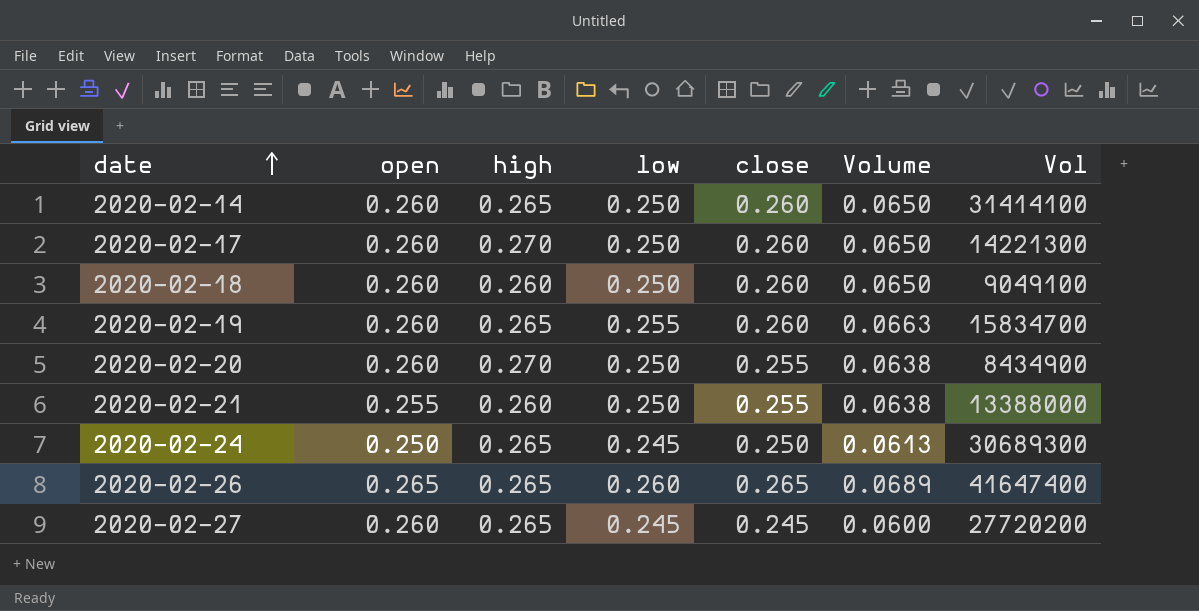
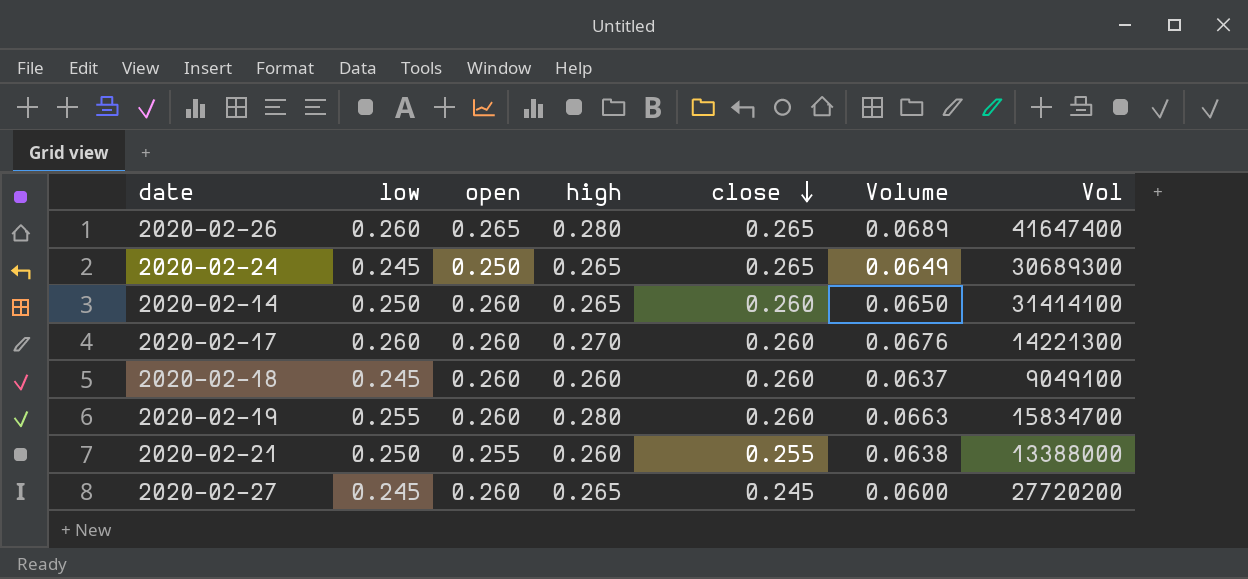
row order: date ascending -> close descending
column low | position: 4 -> 2
row 2020-02-20: 0.260 | 0.270 | 0.250 | 0.255 | 0.0638 | 8434900 -> none
2020-02-26 | high: 0.265 -> 0.280
2020-02-24 | close: 0.250 -> 0.265
2020-02-24 | Volume: 0.0613 -> 0.0649
2020-02-17 | low: 0.250 -> 0.260
2020-02-17 | Volume: 0.0650 -> 0.0676
2020-02-18 | low: 0.250 -> 0.245
2020-02-18 | Volume: 0.0650 -> 0.0637
2020-02-19 | high: 0.265 -> 0.280

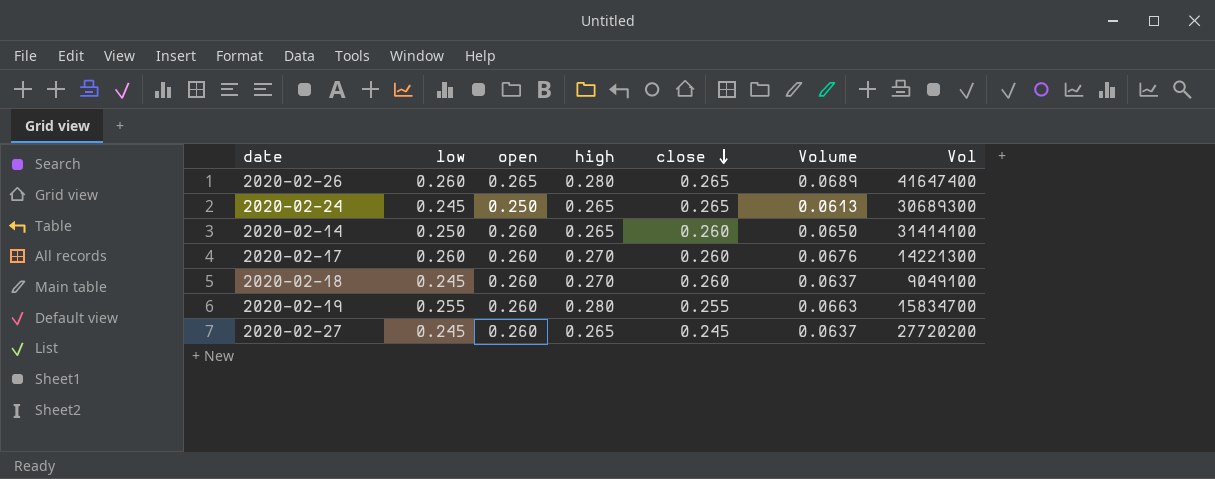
column Volume | formula: [low] * [close] -> [low] * [open]
row 2020-02-21: 0.250 | 0.255 | 0.260 | 0.255 | 0.0638 | 13388000 -> none
2020-02-18 | high: 0.260 -> 0.270
2020-02-19 | close: 0.260 -> 0.255

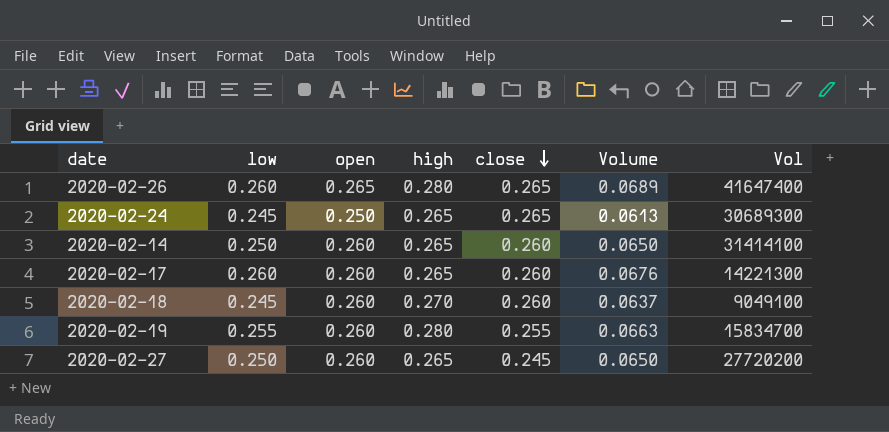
2020-02-17 | high: 0.270 -> 0.265
2020-02-27 | low: 0.245 -> 0.250
2020-02-27 | Volume: 0.0637 -> 0.0650

